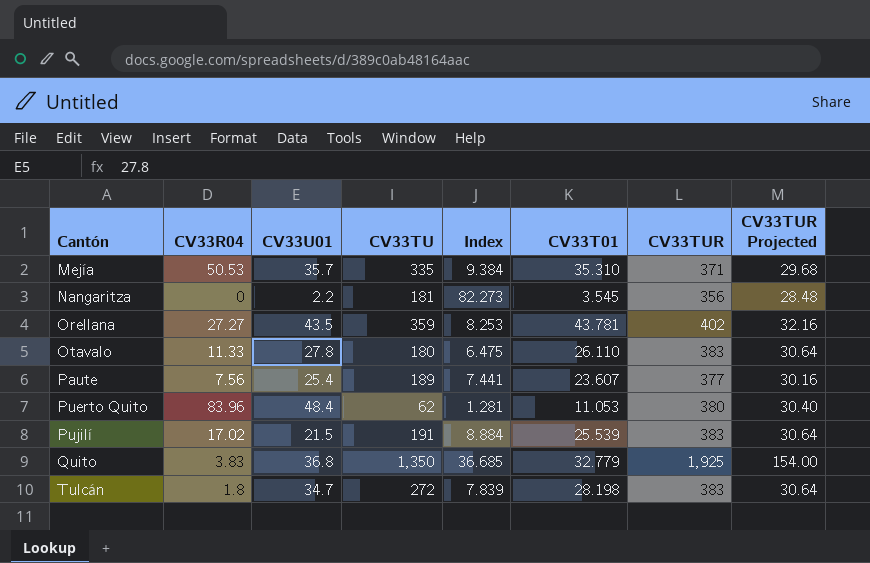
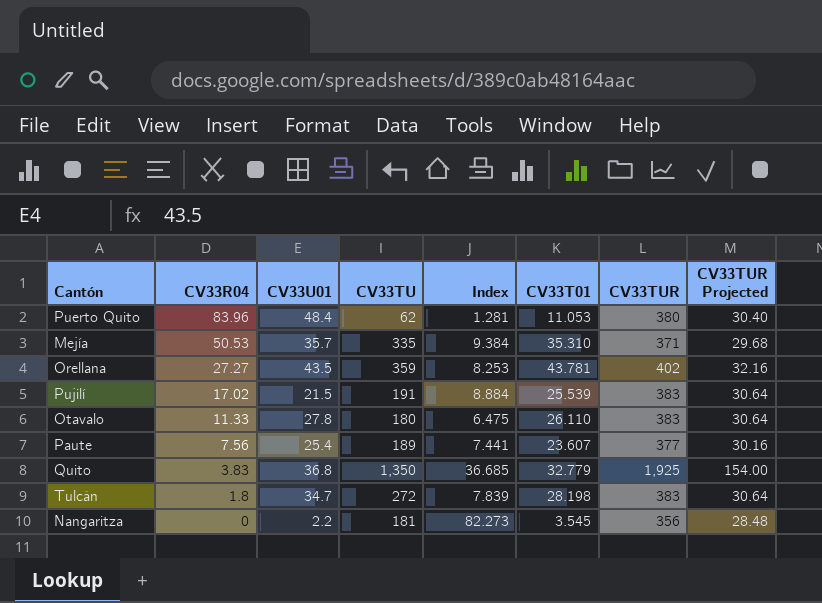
row order: Cantón ascending -> CV33R04 descending

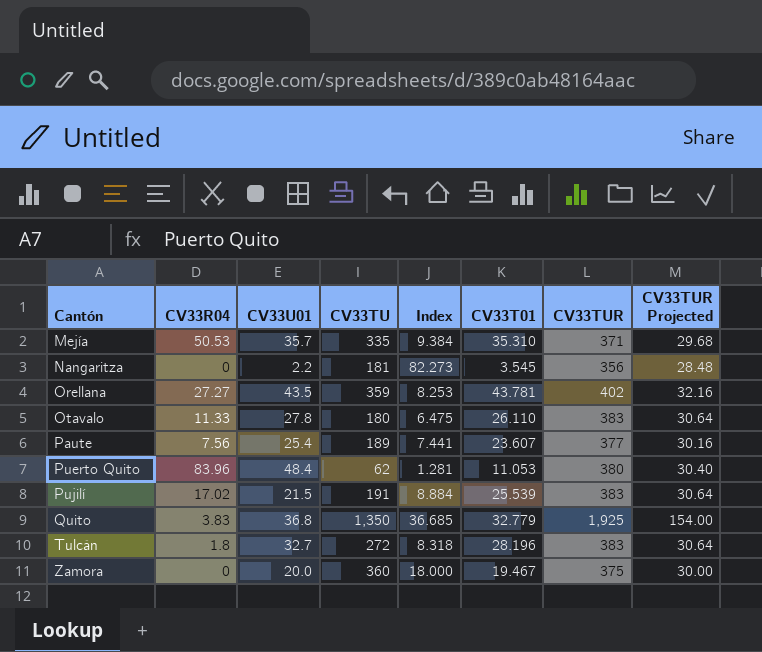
row order: CV33R04 descending -> Cantón ascending
Tulcán | CV33U01: 34.7 -> 32.7
Tulcán | Index: 7.839 -> 8.318
Tulcán | CV33T01: 28.198 -> 28.196
row Zamora: none -> 0 | 20.0 | 360 | 18.000 | 19.467 | 375 | 30.00

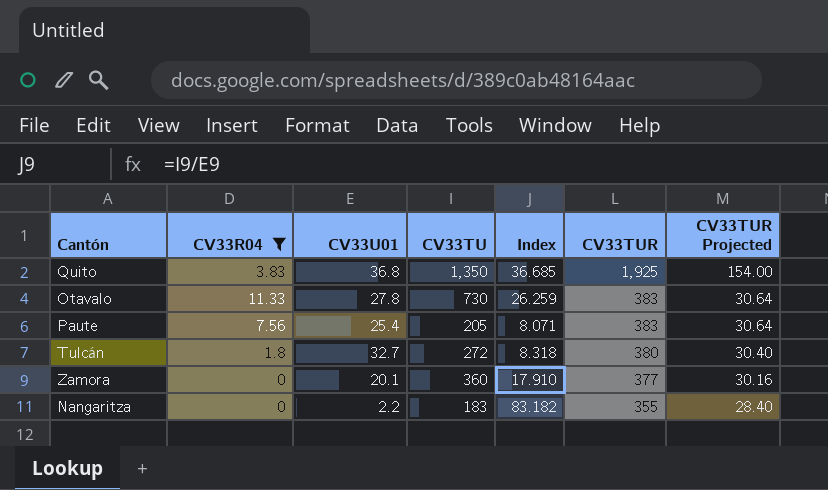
filter: none -> CV33R04 <= 11.33
row order: Cantón ascending -> CV33TUR descending
column CV33T01 | position: 6 -> none
Otavalo | CV33TU: 180 -> 730
Otavalo | Index: 6.475 -> 26.259
Paute | CV33TU: 189 -> 205
Paute | Index: 7.441 -> 8.071
Paute | CV33TUR: 377 -> 383
Paute | CV33TUR Projected: 30.16 -> 30.64
Tulcán | CV33TUR: 383 -> 380
Tulcán | CV33TUR Projected: 30.64 -> 30.40
Zamora | CV33U01: 20.0 -> 20.1
Zamora | Index: 18.000 -> 17.910
Zamora | CV33TUR: 375 -> 377
Zamora | CV33TUR Projected: 30.00 -> 30.16
Nangaritza | CV33TU: 181 -> 183
Nangaritza | Index: 82.273 -> 83.182
Nangaritza | CV33TUR: 356 -> 355
Nangaritza | CV33TUR Projected: 28.48 -> 28.40

